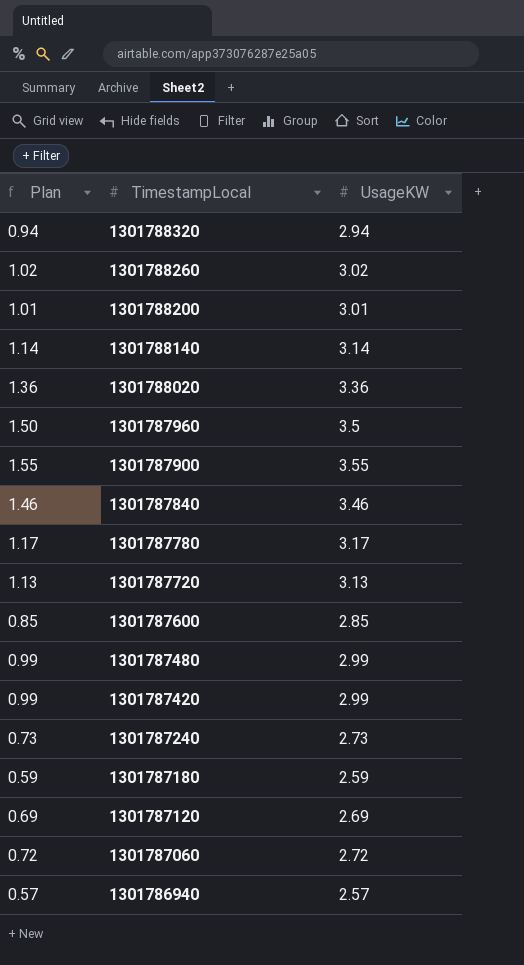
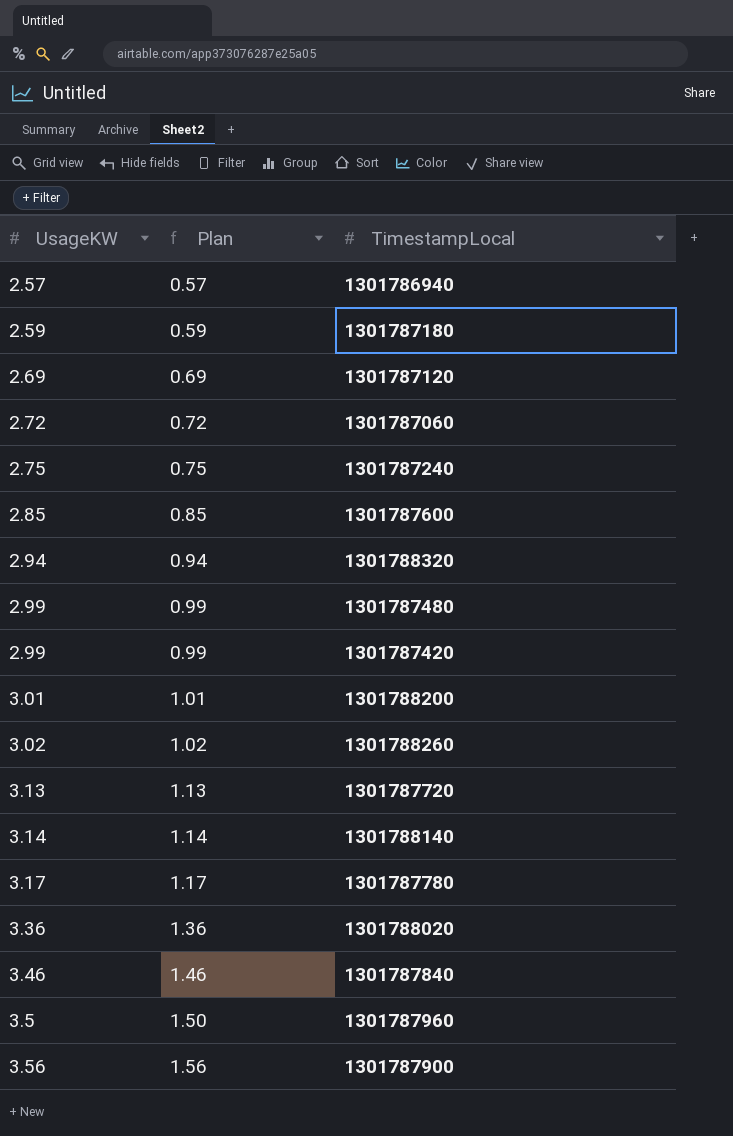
row order: TimestampLocal descending -> UsageKW ascending
column UsageKW | position: 3 -> 1
1301787240 | UsageKW: 2.73 -> 2.75
1301787240 | Plan: 0.73 -> 0.75
1301787900 | UsageKW: 3.55 -> 3.56
1301787900 | Plan: 1.55 -> 1.56

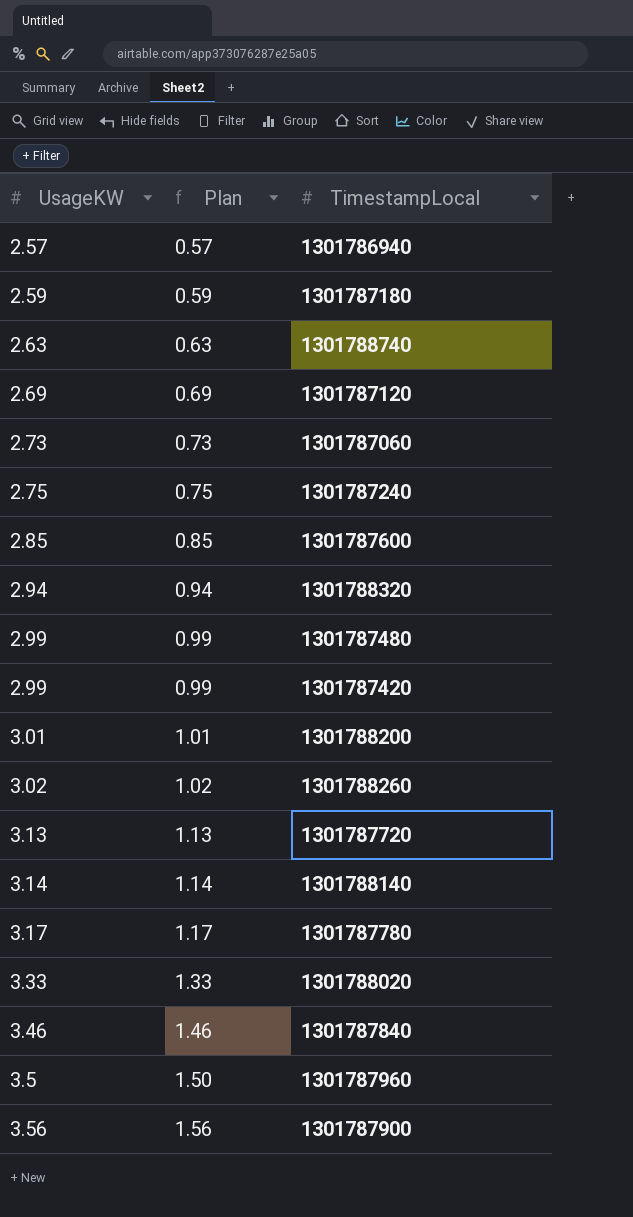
row 1301788740: none -> 2.63 | 0.63
1301787060 | UsageKW: 2.72 -> 2.73
1301787060 | Plan: 0.72 -> 0.73
1301788020 | UsageKW: 3.36 -> 3.33
1301788020 | Plan: 1.36 -> 1.33

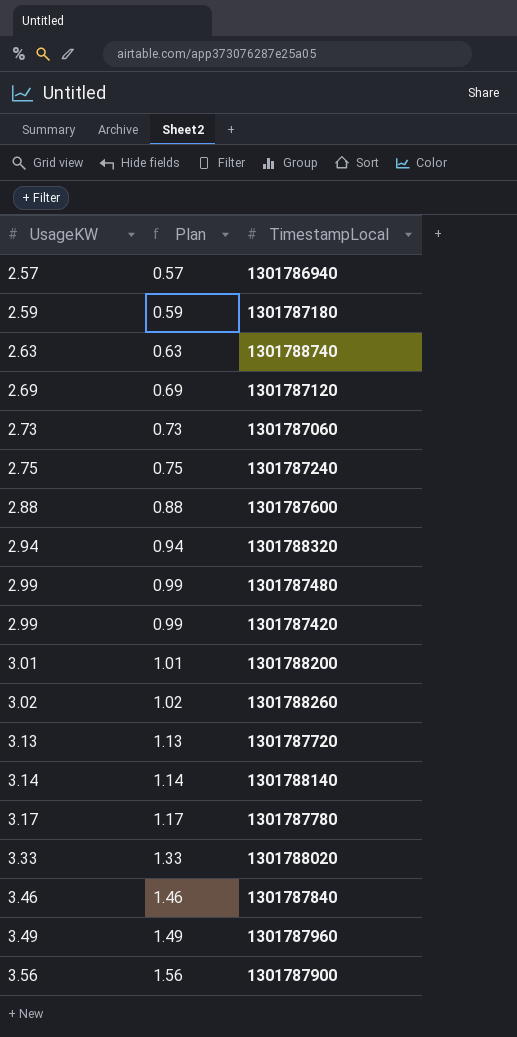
1301787600 | UsageKW: 2.85 -> 2.88
1301787600 | Plan: 0.85 -> 0.88
1301787960 | UsageKW: 3.5 -> 3.49
1301787960 | Plan: 1.50 -> 1.49

